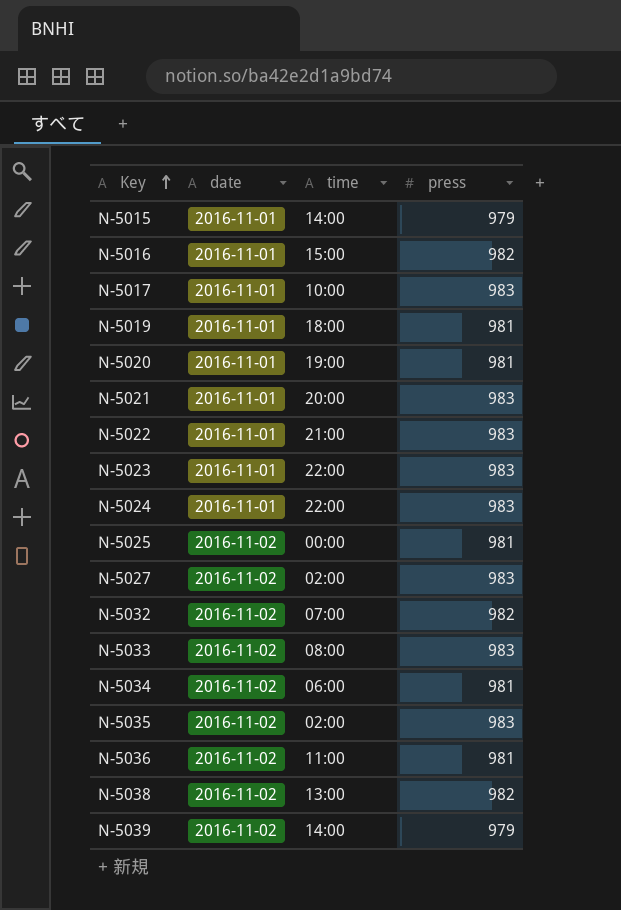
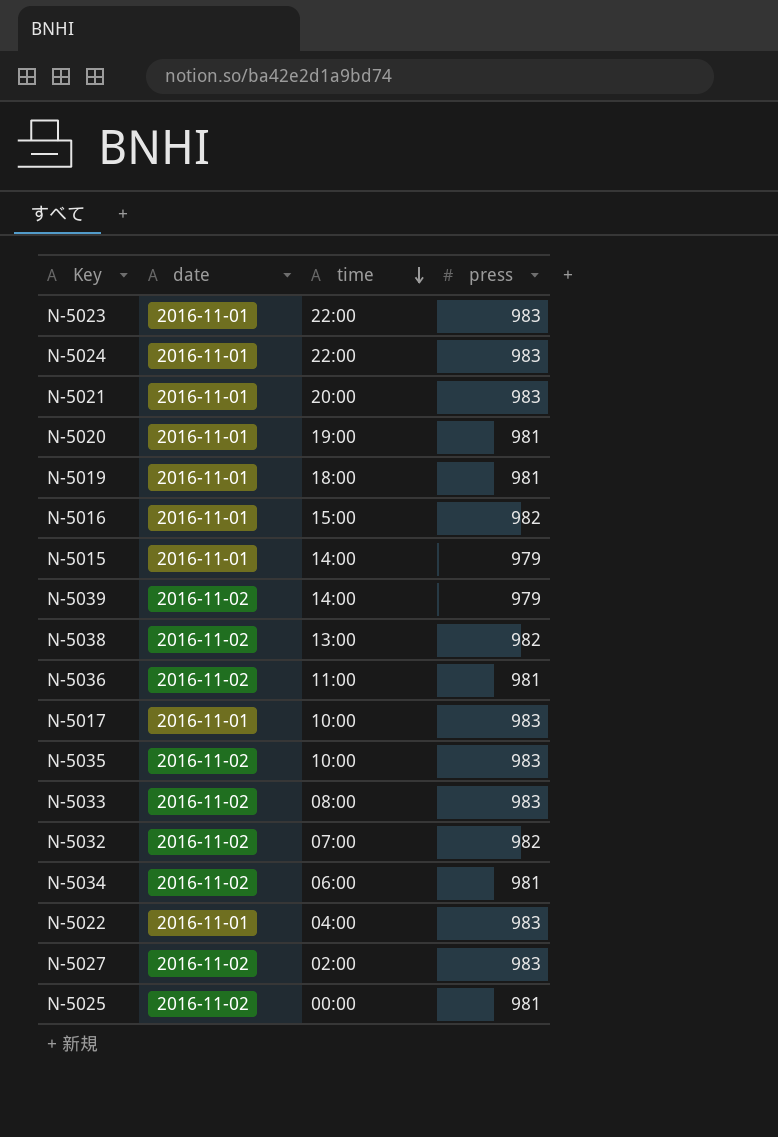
row order: Key ascending -> time descending
N-5035 | time: 02:00 -> 10:00
N-5022 | time: 21:00 -> 04:00

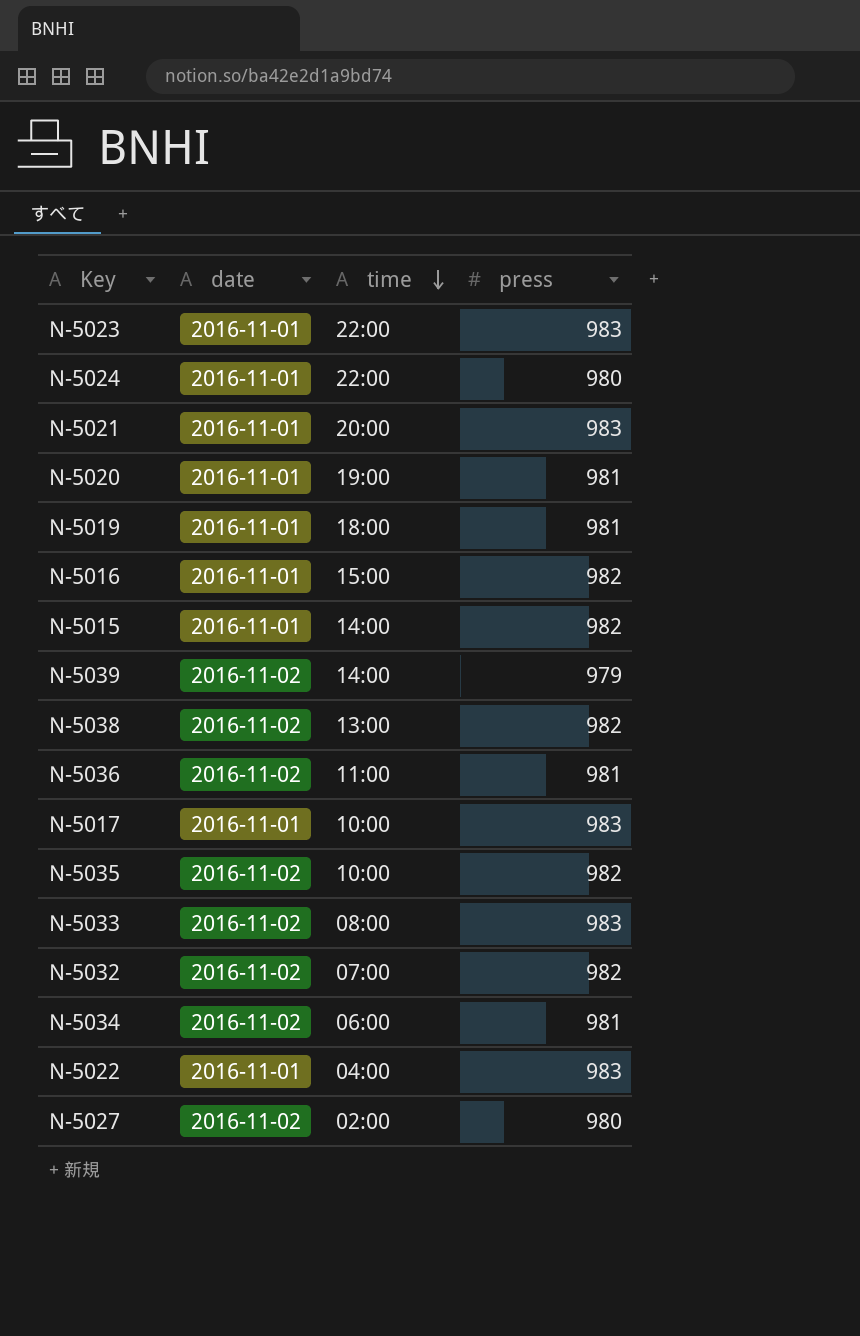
row N-5025: 2016-11-02 | 00:00 | 981 -> none
N-5024 | press: 983 -> 980
N-5015 | press: 979 -> 982
N-5035 | press: 983 -> 982
N-5027 | press: 983 -> 980

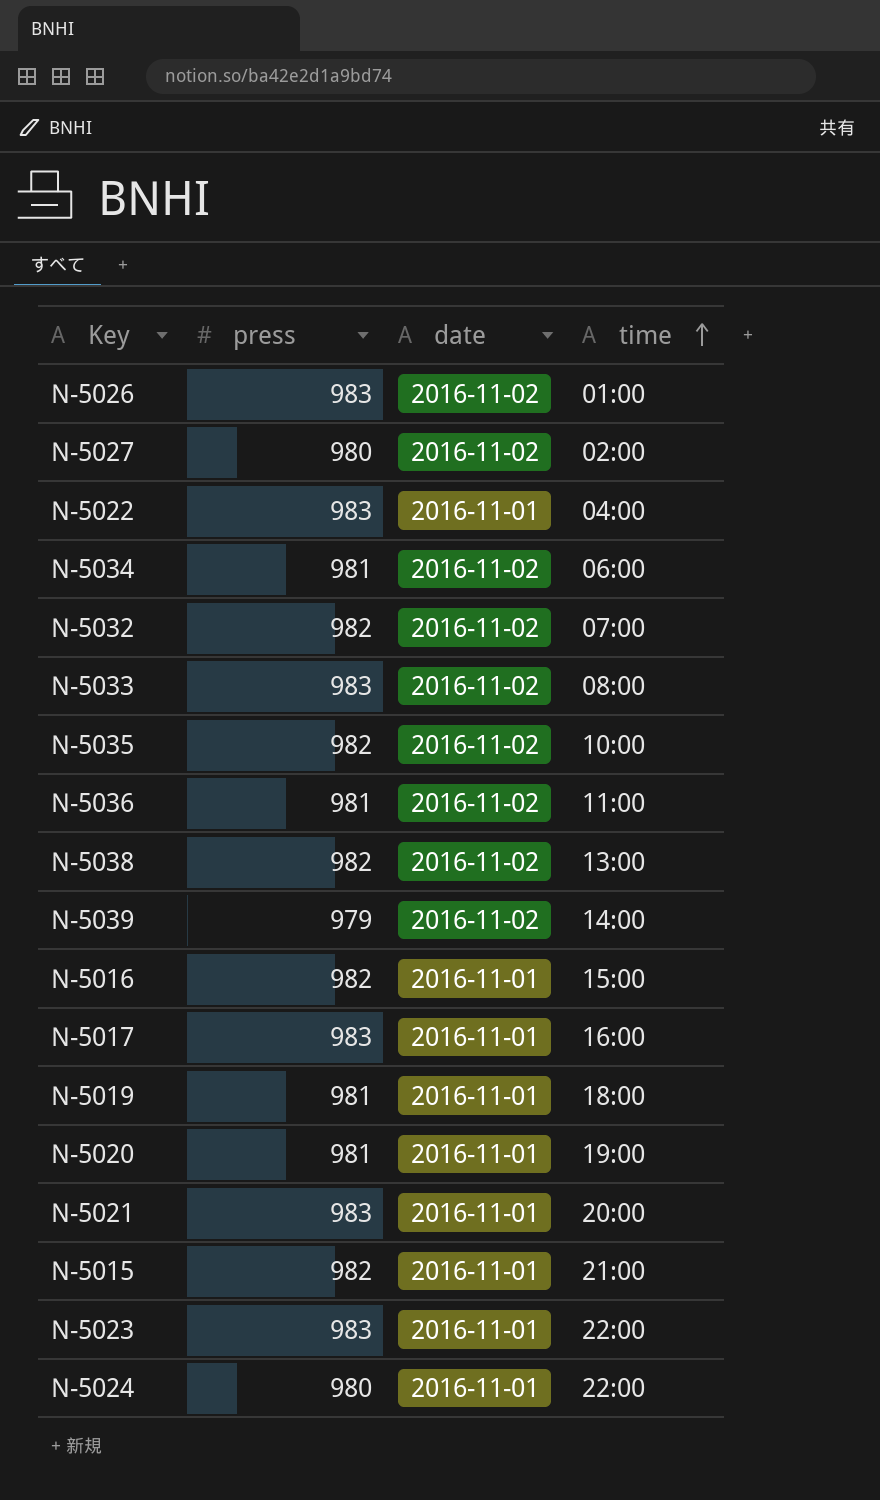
row order: time descending -> time ascending
column press | position: 4 -> 2
row N-5026: none -> 983 | 2016-11-02 | 01:00
N-5017 | time: 10:00 -> 16:00
N-5015 | time: 14:00 -> 21:00

